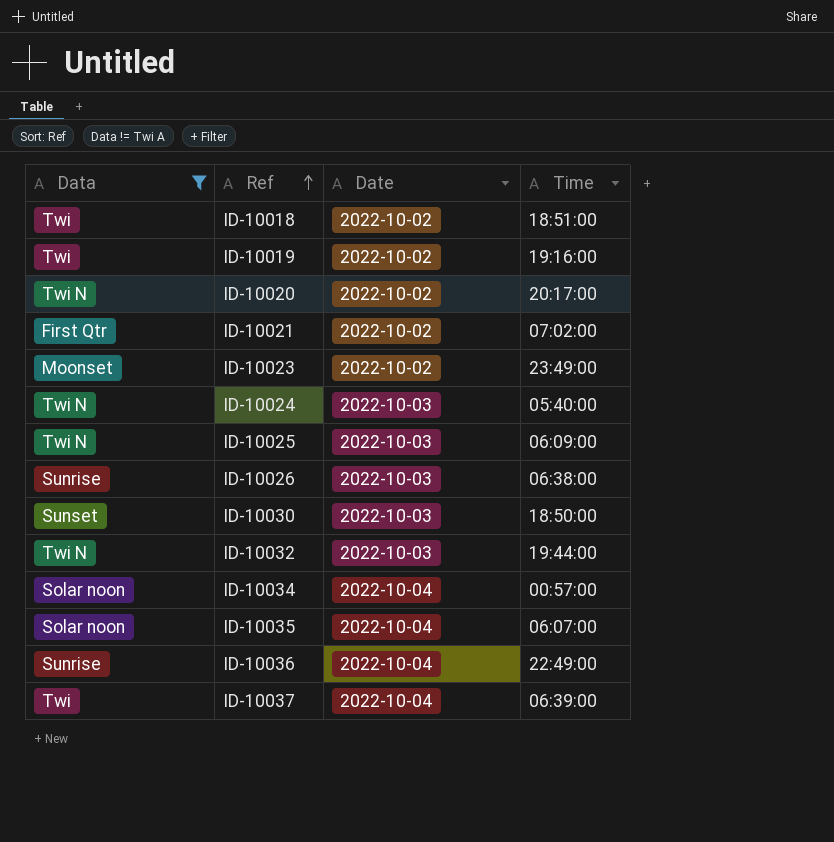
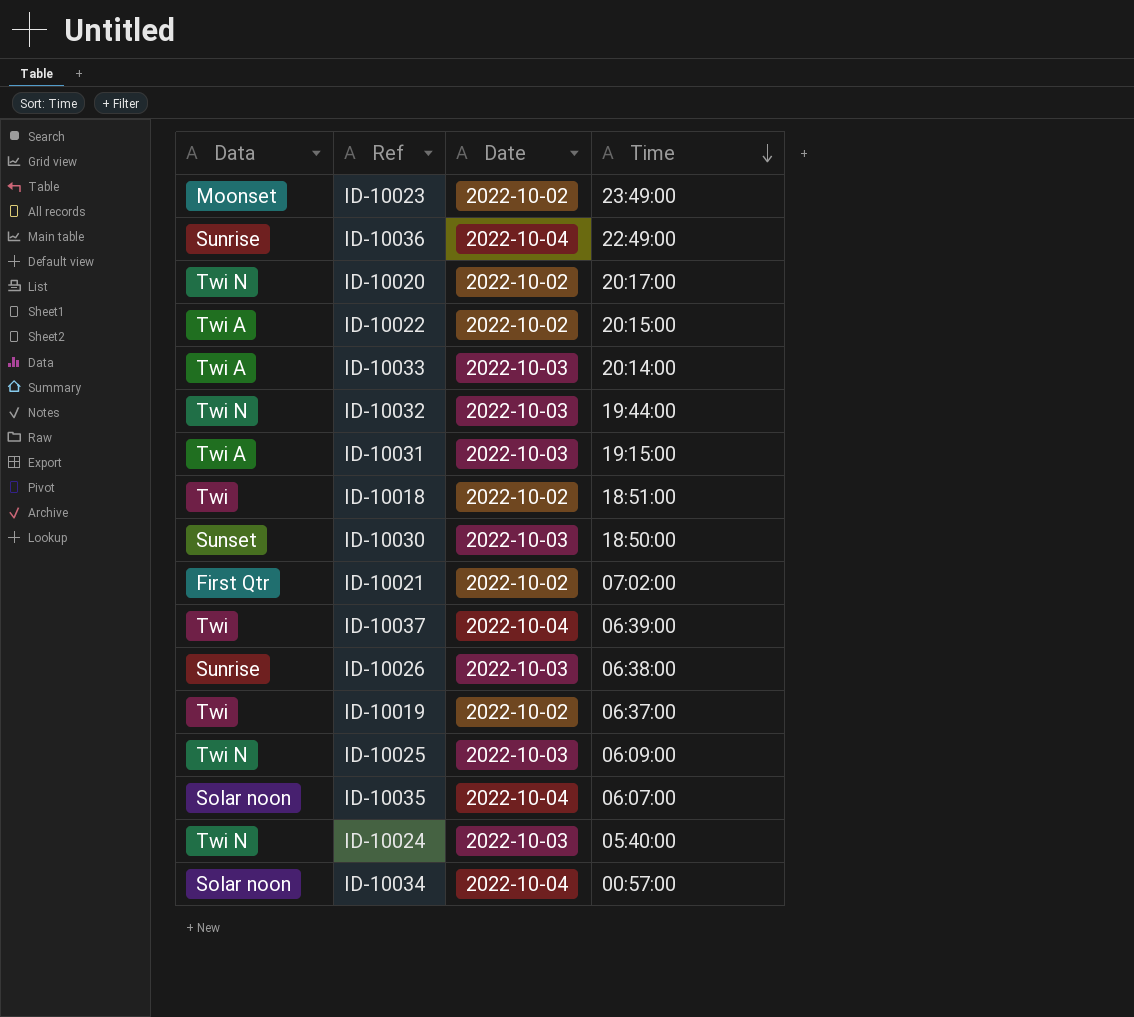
filter: Data != Twi A -> none
row order: Ref ascending -> Time descending
ID-10019 | Time: 19:16:00 -> 06:37:00

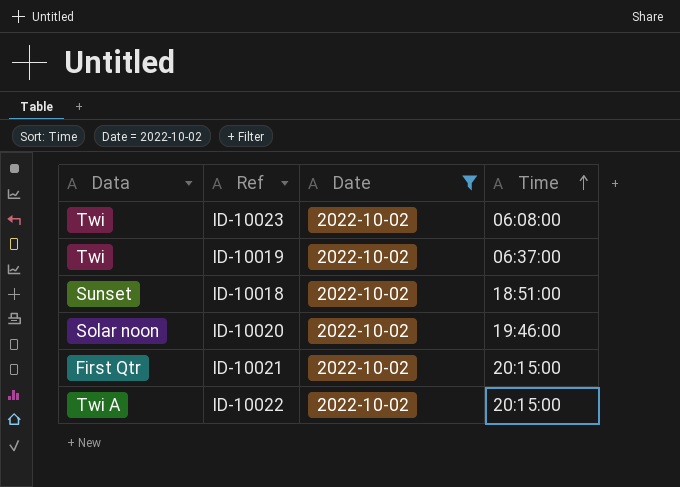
filter: none -> Date = 2022-10-02
row order: Time descending -> Time ascending
ID-10023 | Data: Moonset -> Twi
ID-10023 | Time: 23:49:00 -> 06:08:00
ID-10018 | Data: Twi -> Sunset
ID-10020 | Data: Twi N -> Solar noon
ID-10020 | Time: 20:17:00 -> 19:46:00
ID-10021 | Time: 07:02:00 -> 20:15:00

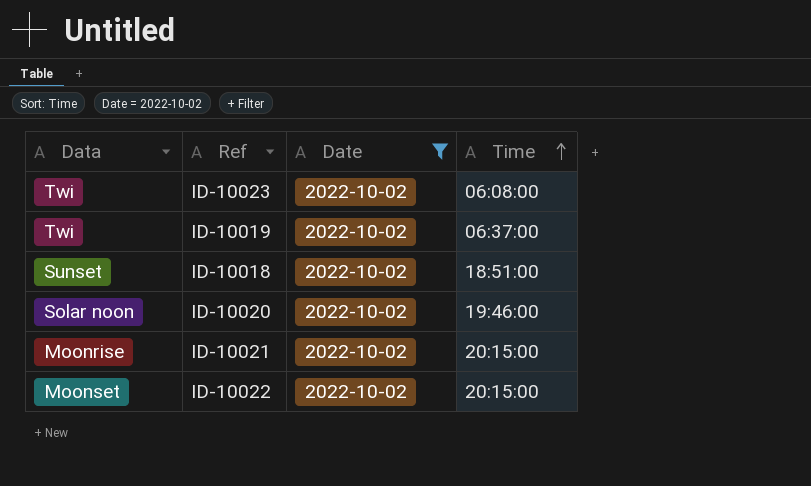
ID-10021 | Data: First Qtr -> Moonrise
ID-10022 | Data: Twi A -> Moonset

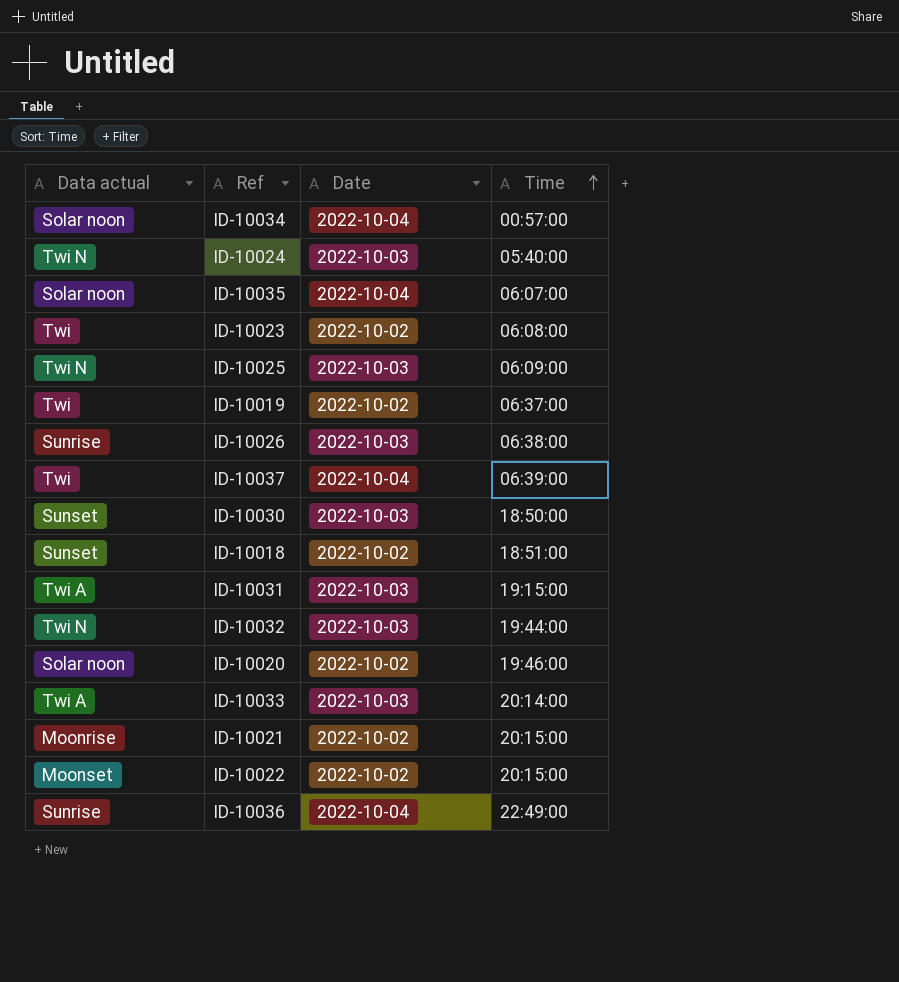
filter: Date = 2022-10-02 -> none
column name: Data -> Data actual

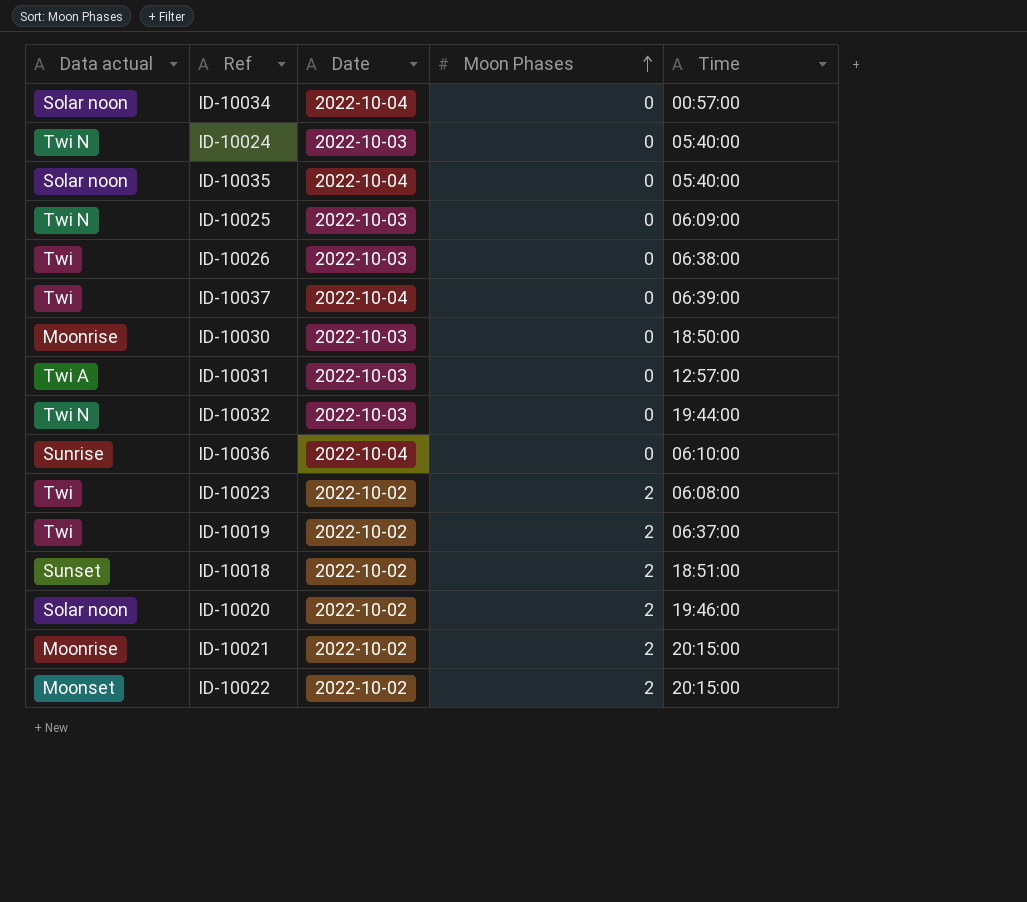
row order: Time ascending -> Moon Phases ascending
column Moon Phases | position: none -> 4
row ID-10033: Twi A | 2022-10-03 | 20:14:00 -> none
ID-10035 | Time: 06:07:00 -> 05:40:00
ID-10026 | Data actual: Sunrise -> Twi
ID-10030 | Data actual: Sunset -> Moonrise
ID-10031 | Time: 19:15:00 -> 12:57:00
ID-10036 | Time: 22:49:00 -> 06:10:00

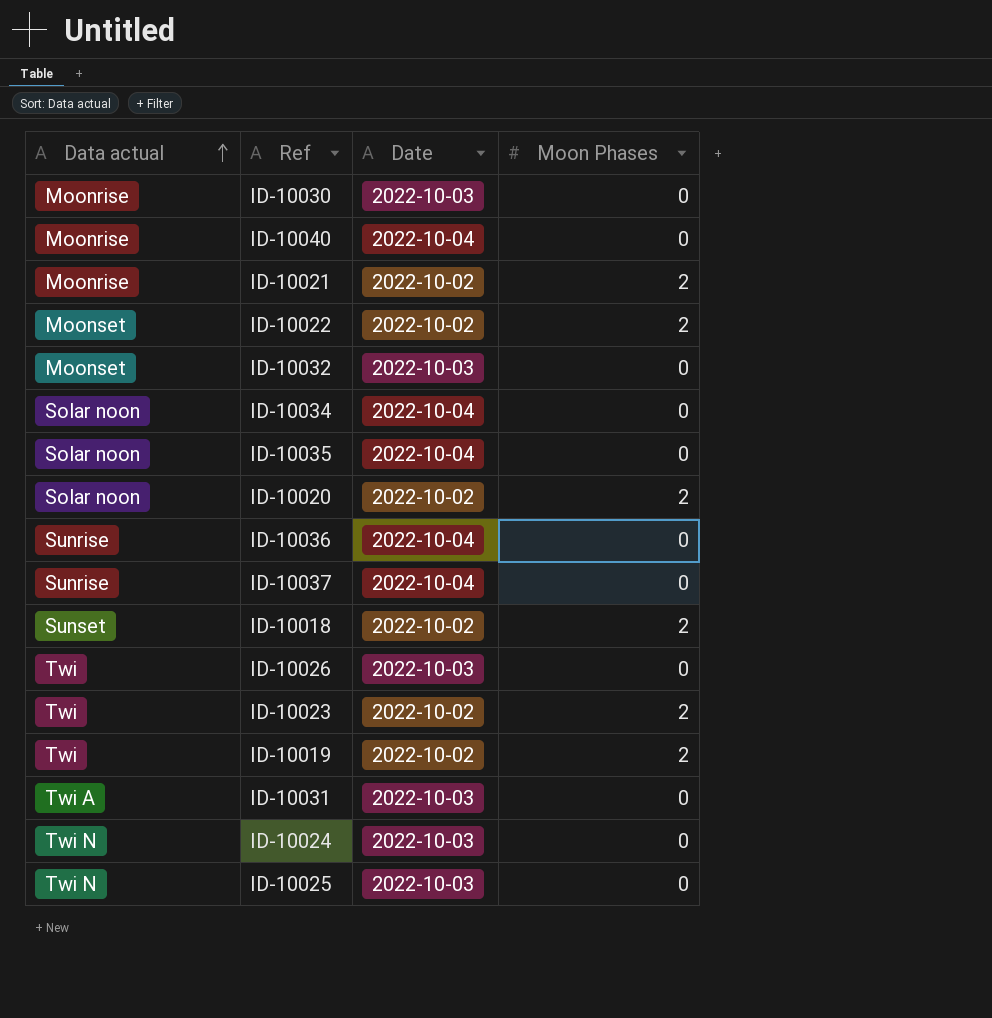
row order: Moon Phases ascending -> Data actual ascending
column Time | position: 5 -> none
row ID-10040: none -> Moonrise | 2022-10-04 | 0
ID-10032 | Data actual: Twi N -> Moonset
ID-10037 | Data actual: Twi -> Sunrise

